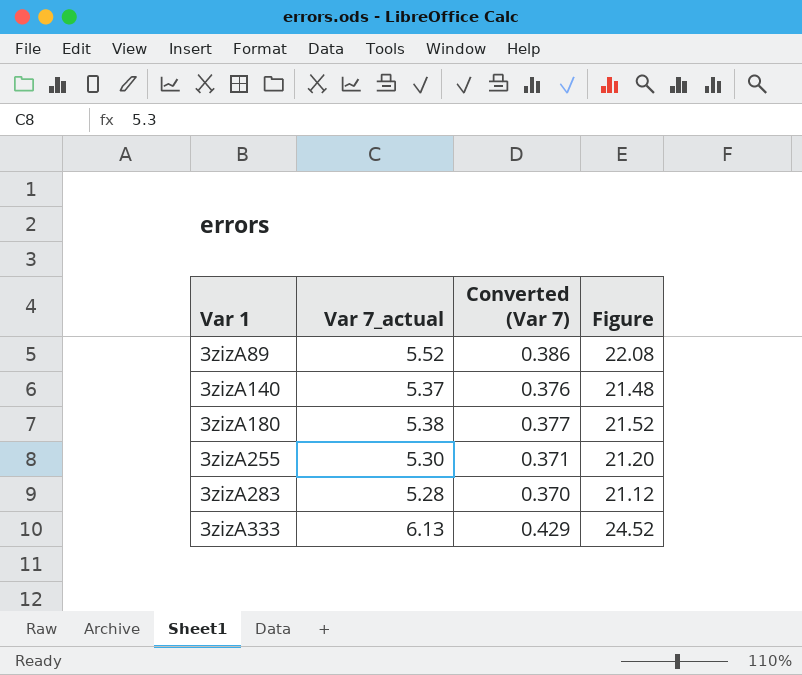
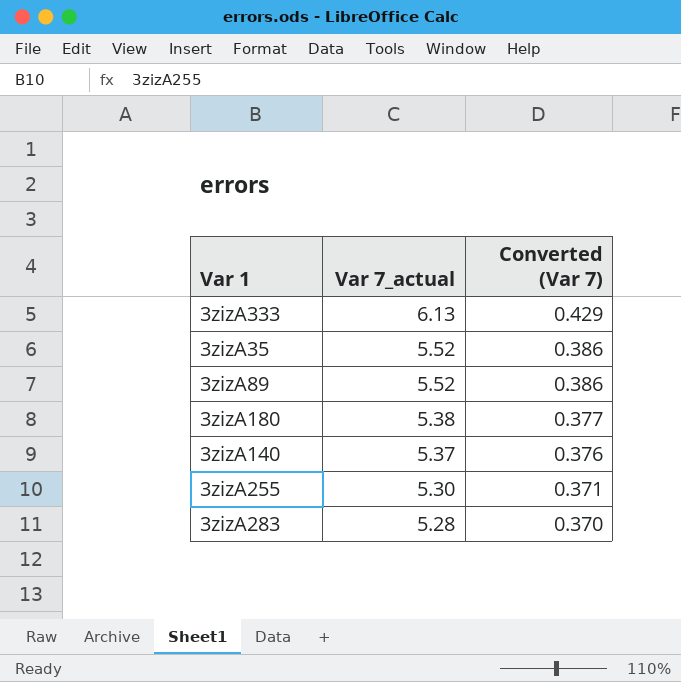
row order: Var 1 ascending -> Var 7_actual descending
column Figure | formula: [Var 7_actual] * 4 -> none
row 3zizA35: none -> 5.52 | 0.386

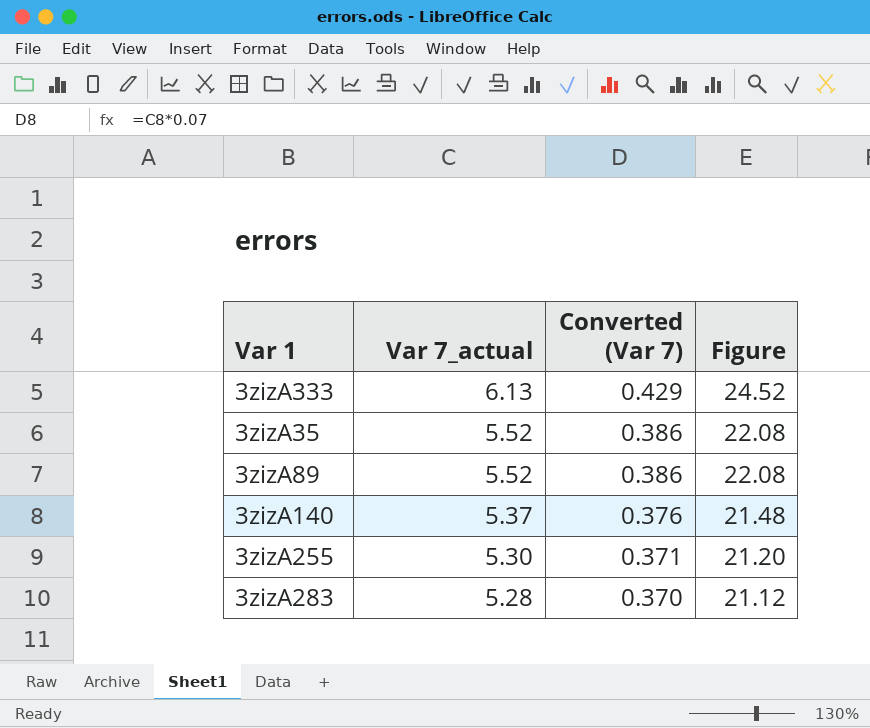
column Figure | formula: none -> [Var 7_actual] * 4
row 3zizA180: 5.38 | 0.377 -> none

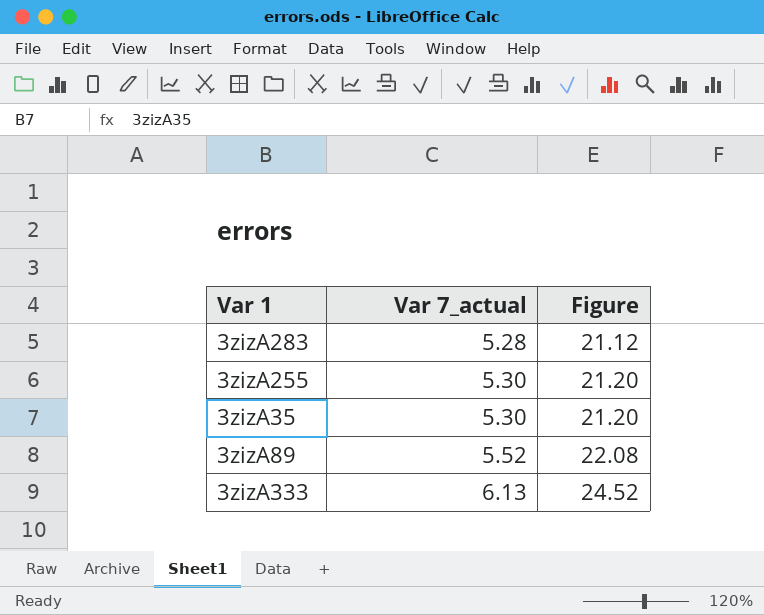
row order: Var 7_actual descending -> Var 7_actual ascending
column Converted (Var 7) | formula: [Var 7_actual] * 0.07 -> none
row 3zizA140: 5.37 | 0.376 | 21.48 -> none
3zizA35 | Var 7_actual: 5.52 -> 5.30
3zizA35 | Figure: 22.08 -> 21.20

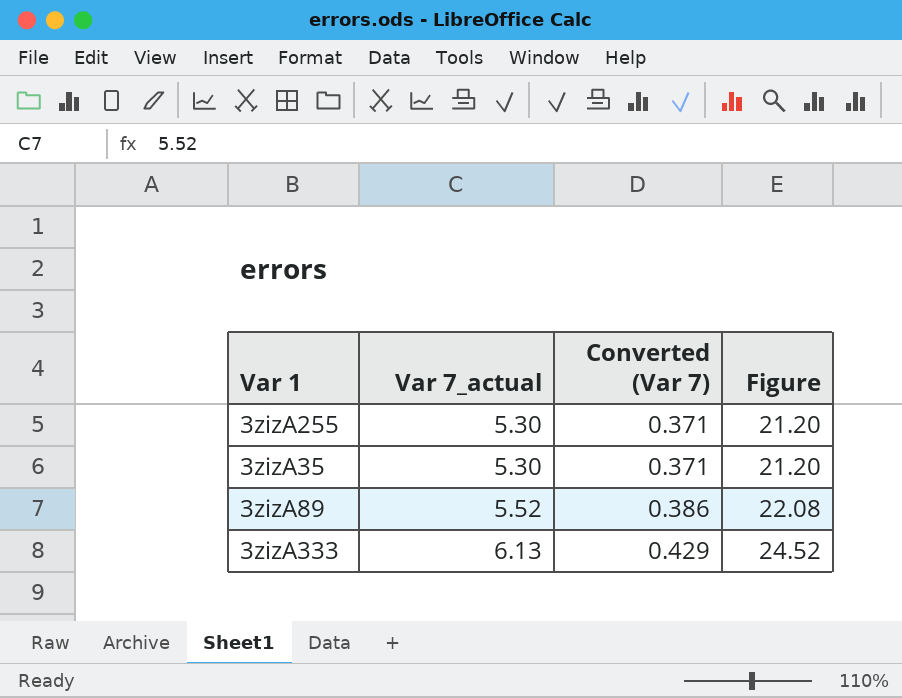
column Converted (Var 7) | formula: none -> [Var 7_actual] * 0.07
row 3zizA283: 5.28 | 21.12 -> none

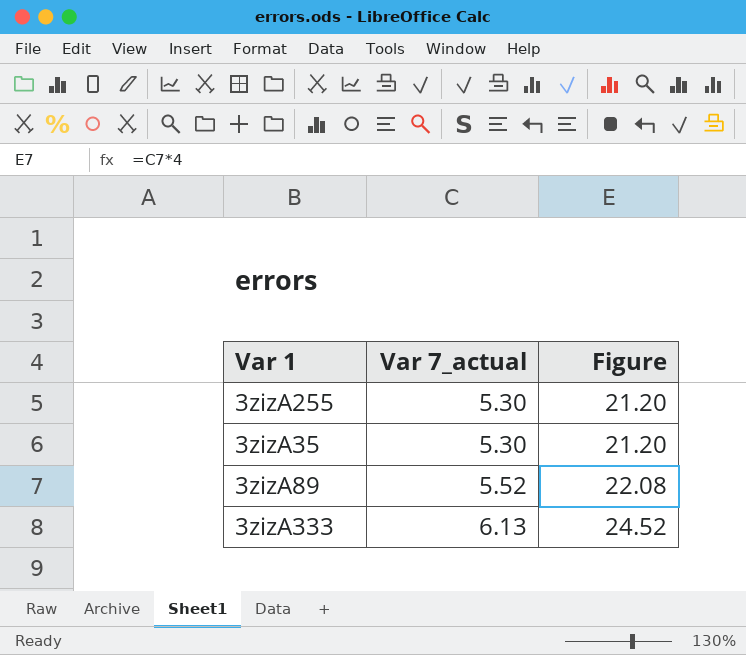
column Converted (Var 7) | formula: [Var 7_actual] * 0.07 -> none

